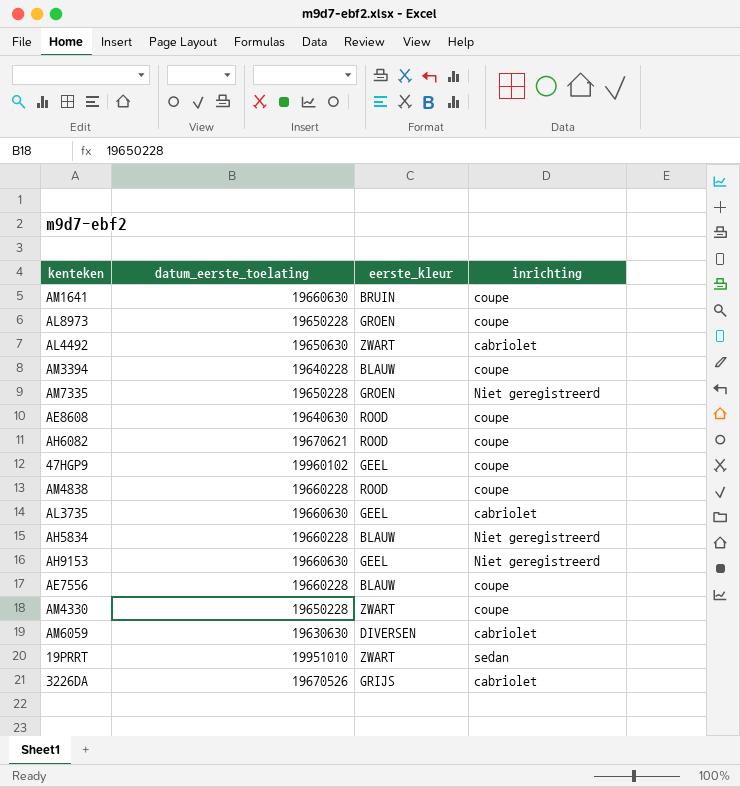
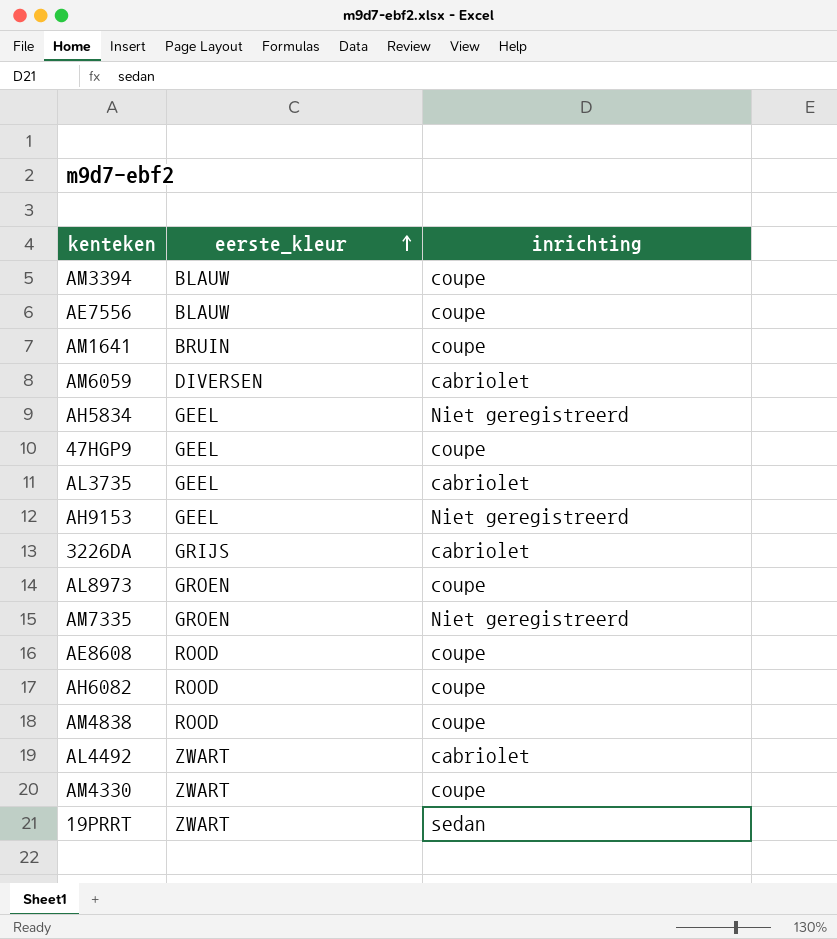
row order: none -> eerste_kleur ascending
column datum_eerste_toelating | position: 2 -> none
AH5834 | eerste_kleur: BLAUW -> GEEL

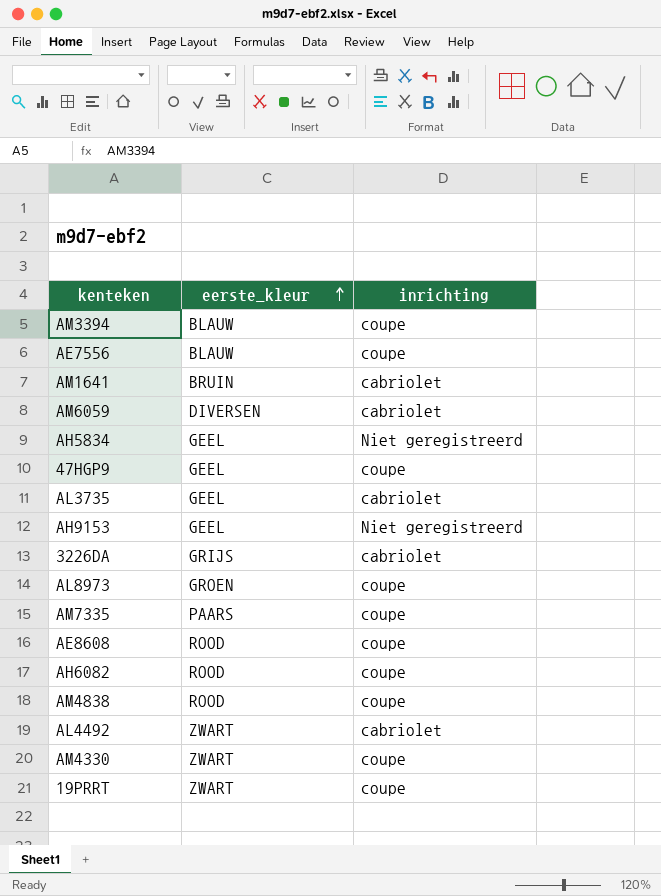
AM1641 | inrichting: coupe -> cabriolet
AM7335 | eerste_kleur: GROEN -> PAARS
AM7335 | inrichting: Niet geregistreerd -> coupe
19PRRT | inrichting: sedan -> coupe

